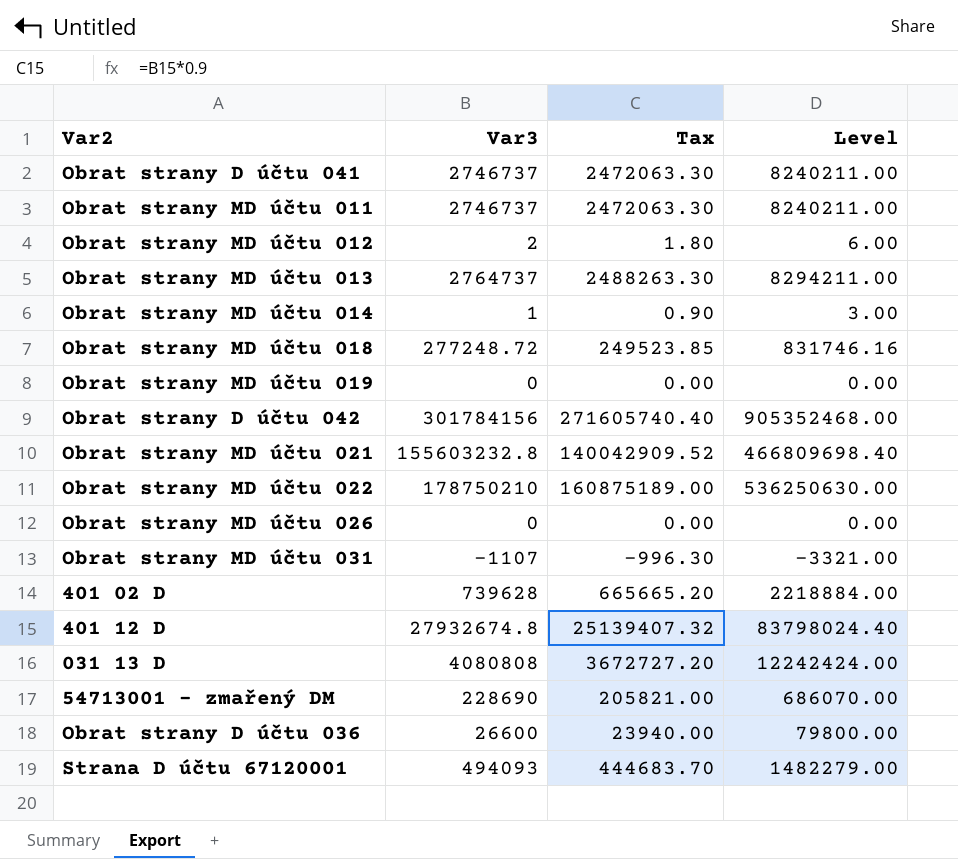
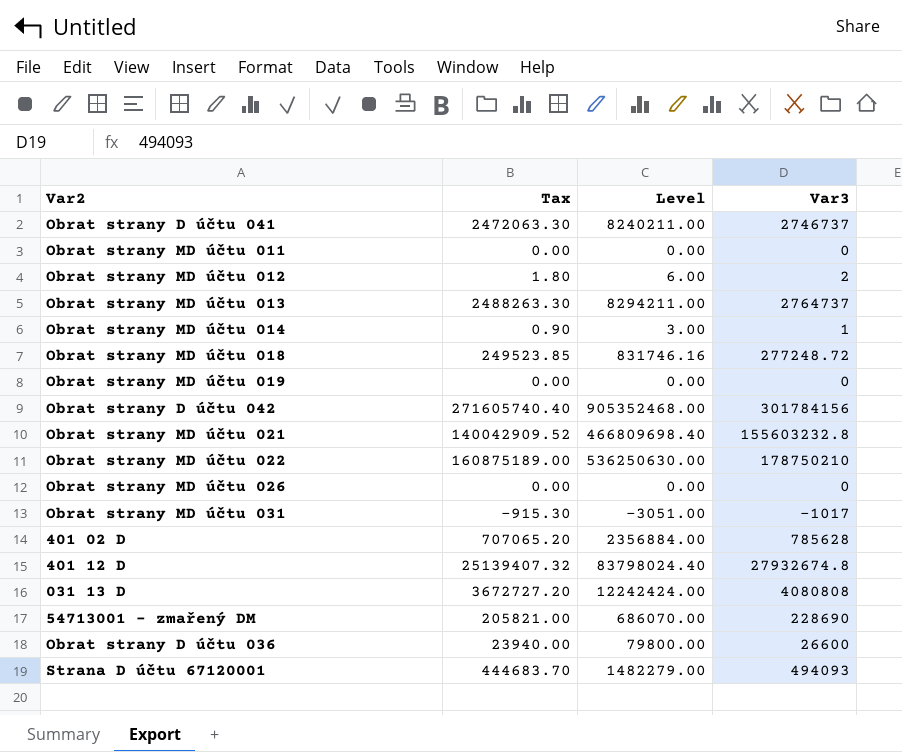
column Var3 | position: 2 -> 4
Obrat strany MD účtu 011 | Tax: 2472063.30 -> 0.00
Obrat strany MD účtu 011 | Level: 8240211.00 -> 0.00
Obrat strany MD účtu 011 | Var3: 2746737 -> 0
Obrat strany MD účtu 031 | Tax: -996.30 -> -915.30
Obrat strany MD účtu 031 | Level: -3321.00 -> -3051.00
Obrat strany MD účtu 031 | Var3: -1107 -> -1017
401 02 D | Tax: 665665.20 -> 707065.20
401 02 D | Level: 2218884.00 -> 2356884.00
401 02 D | Var3: 739628 -> 785628

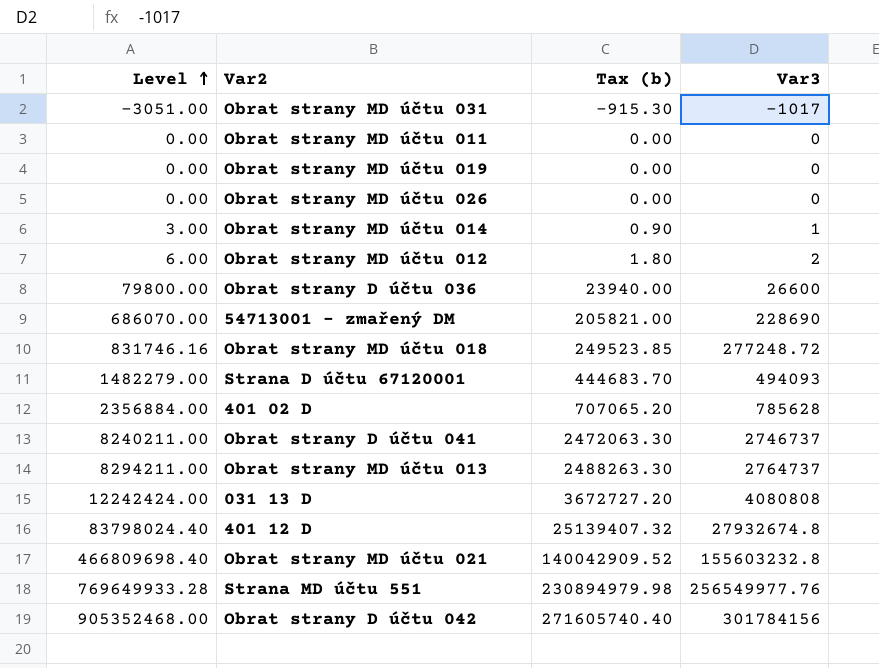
row order: none -> Level ascending
column Level | position: 3 -> 1
column name: Tax -> Tax (b)
row Obrat strany MD účtu 022: 160875189.00 | 536250630.00 | 178750210 -> none
row Strana MD účtu 551: none -> 769649933.28 | 230894979.98 | 256549977.76

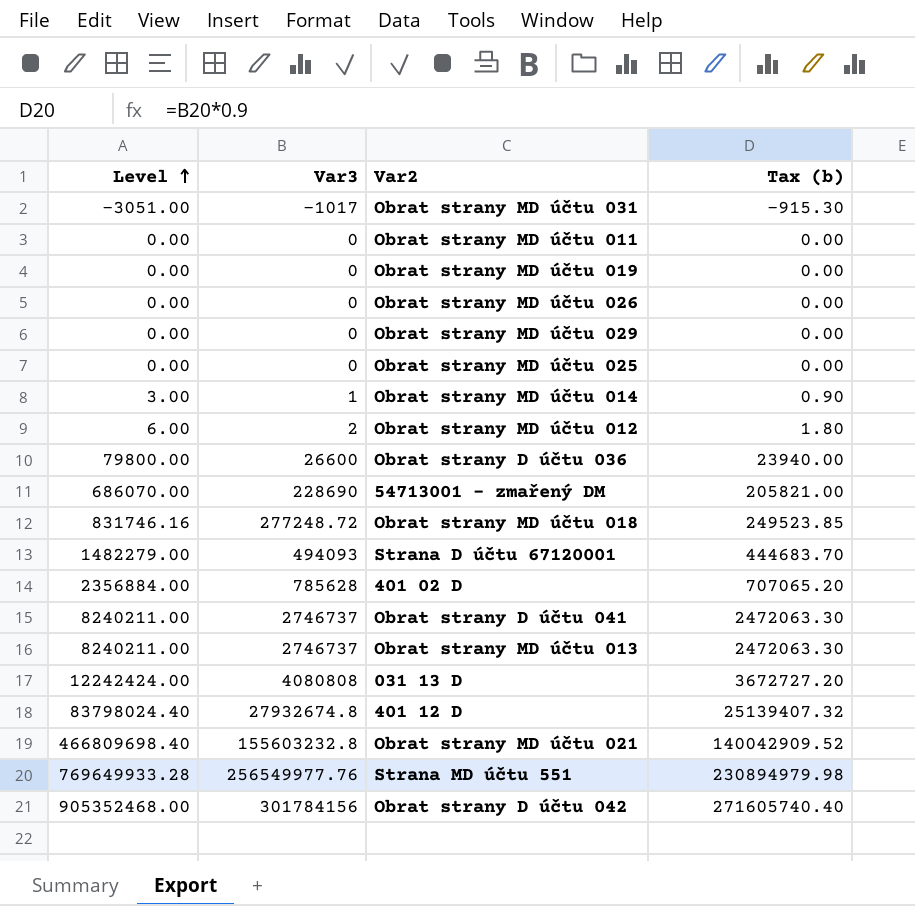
column Var3 | position: 4 -> 2
row Obrat strany MD účtu 029: none -> 0.00 | 0 | 0.00
row Obrat strany MD účtu 025: none -> 0.00 | 0 | 0.00
Obrat strany MD účtu 013 | Level: 8294211.00 -> 8240211.00
Obrat strany MD účtu 013 | Var3: 2764737 -> 2746737
Obrat strany MD účtu 013 | Tax (b): 2488263.30 -> 2472063.30

